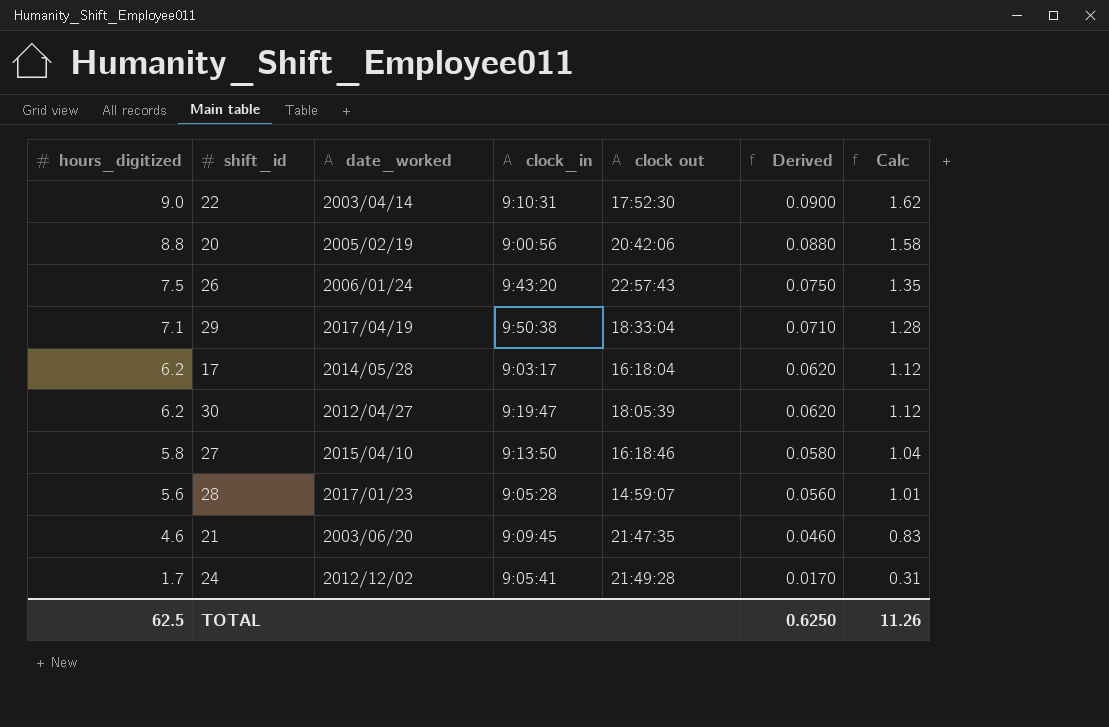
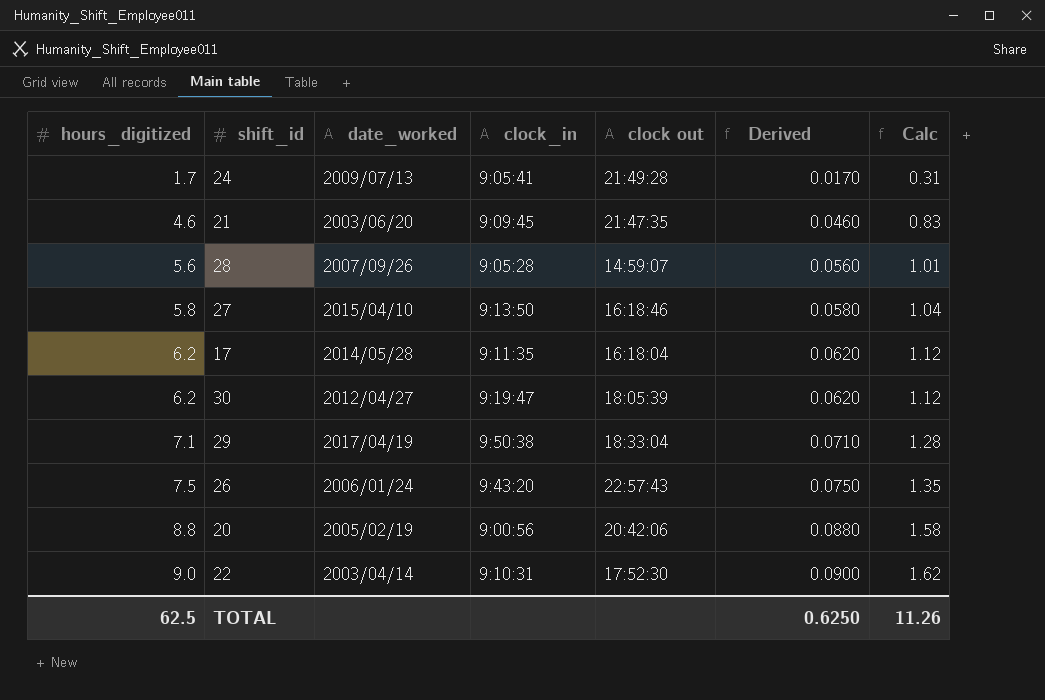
row order: hours_digitized descending -> hours_digitized ascending
24 | date_worked: 2012/12/02 -> 2009/07/13
28 | date_worked: 2017/01/23 -> 2007/09/26
17 | clock_in: 9:03:17 -> 9:11:35

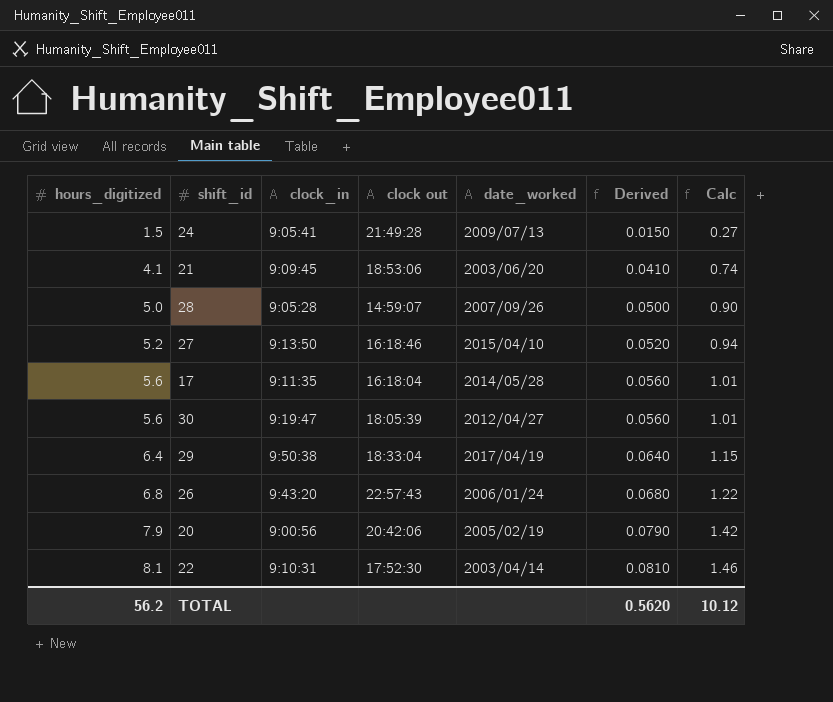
column date_worked | position: 3 -> 5
24 | hours_digitized: 1.7 -> 1.5
24 | Derived: 0.0170 -> 0.0150
24 | Calc: 0.31 -> 0.27
21 | hours_digitized: 4.6 -> 4.1
21 | clock out: 21:47:35 -> 18:53:06
21 | Derived: 0.0460 -> 0.0410
21 | Calc: 0.83 -> 0.74
28 | hours_digitized: 5.6 -> 5.0
28 | Derived: 0.0560 -> 0.0500
28 | Calc: 1.01 -> 0.90
27 | hours_digitized: 5.8 -> 5.2
27 | Derived: 0.0580 -> 0.0520
27 | Calc: 1.04 -> 0.94
17 | hours_digitized: 6.2 -> 5.6
17 | Derived: 0.0620 -> 0.0560
17 | Calc: 1.12 -> 1.01
30 | hours_digitized: 6.2 -> 5.6
30 | Derived: 0.0620 -> 0.0560
30 | Calc: 1.12 -> 1.01
29 | hours_digitized: 7.1 -> 6.4
29 | Derived: 0.0710 -> 0.0640
29 | Calc: 1.28 -> 1.15
26 | hours_digitized: 7.5 -> 6.8
26 | Derived: 0.0750 -> 0.0680
26 | Calc: 1.35 -> 1.22
20 | hours_digitized: 8.8 -> 7.9
20 | Derived: 0.0880 -> 0.0790
20 | Calc: 1.58 -> 1.42
22 | hours_digitized: 9.0 -> 8.1
22 | Derived: 0.0900 -> 0.0810
22 | Calc: 1.62 -> 1.46
TOTAL | hours_digitized: 62.5 -> 56.2
TOTAL | Derived: 0.6250 -> 0.5620
TOTAL | Calc: 11.26 -> 10.12

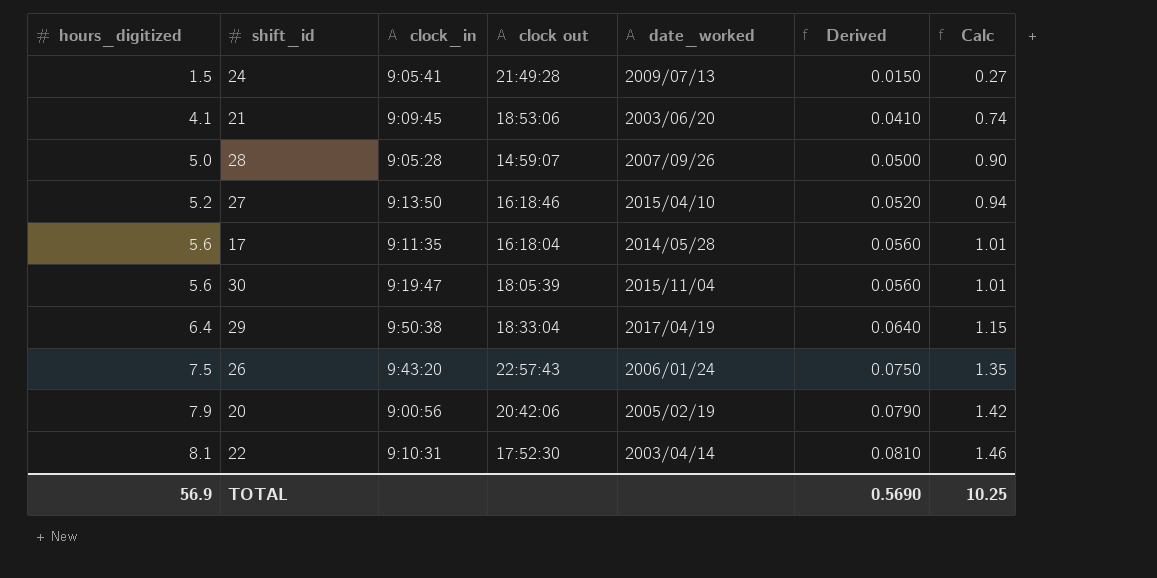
30 | date_worked: 2012/04/27 -> 2015/11/04
26 | hours_digitized: 6.8 -> 7.5
26 | Derived: 0.0680 -> 0.0750
26 | Calc: 1.22 -> 1.35
TOTAL | hours_digitized: 56.2 -> 56.9
TOTAL | Derived: 0.5620 -> 0.5690
TOTAL | Calc: 10.12 -> 10.25

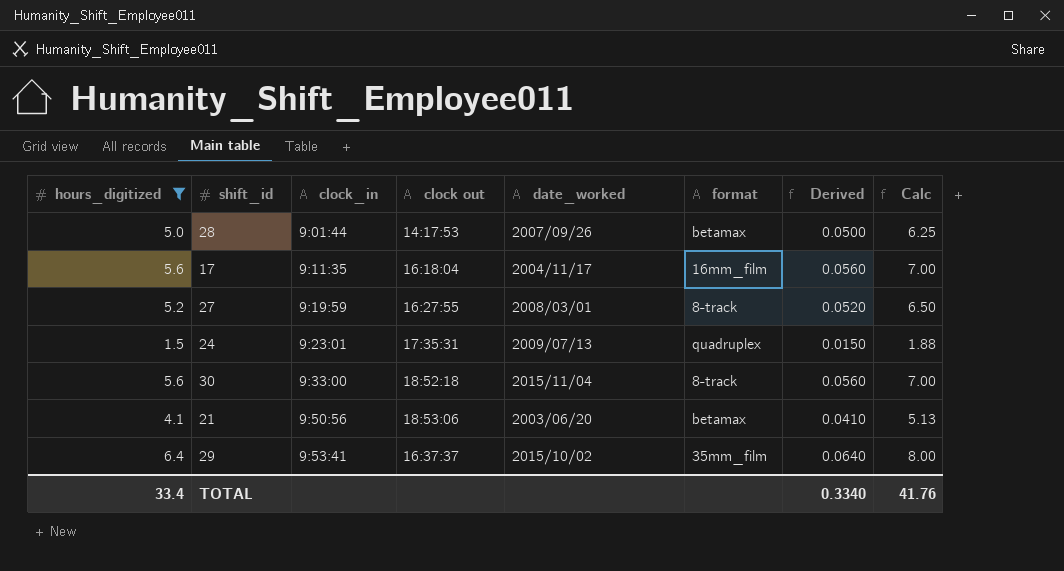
filter: none -> hours_digitized <= 6.4
row order: hours_digitized ascending -> clock_in ascending
column format | position: none -> 6
column Calc | formula: [hours_digitized] * 0.18 -> [hours_digitized] * 1.25
28 | clock_in: 9:05:28 -> 9:01:44
28 | clock out: 14:59:07 -> 14:17:53
17 | date_worked: 2014/05/28 -> 2004/11/17
27 | clock_in: 9:13:50 -> 9:19:59
27 | clock out: 16:18:46 -> 16:27:55
27 | date_worked: 2015/04/10 -> 2008/03/01
24 | clock_in: 9:05:41 -> 9:23:01
24 | clock out: 21:49:28 -> 17:35:31
30 | clock_in: 9:19:47 -> 9:33:00
30 | clock out: 18:05:39 -> 18:52:18
21 | clock_in: 9:09:45 -> 9:50:56
29 | clock_in: 9:50:38 -> 9:53:41
29 | clock out: 18:33:04 -> 16:37:37
29 | date_worked: 2017/04/19 -> 2015/10/02
TOTAL | hours_digitized: 56.9 -> 33.4
TOTAL | Derived: 0.5690 -> 0.3340
TOTAL | Calc: 10.25 -> 41.76

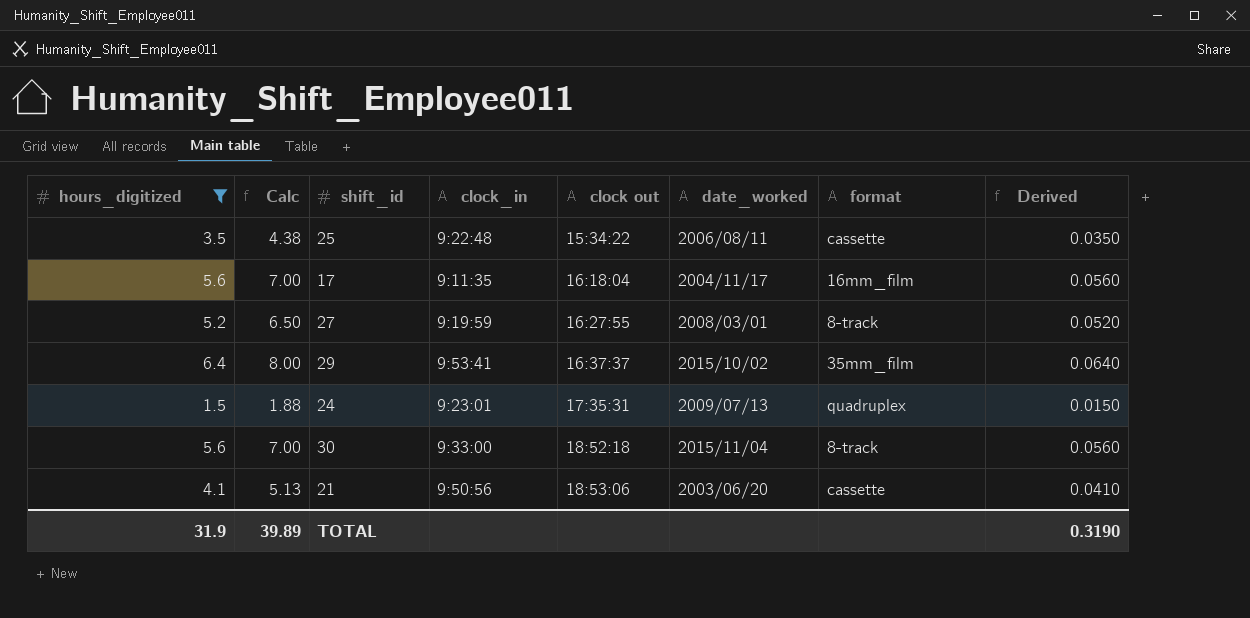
row order: clock_in ascending -> clock out ascending
column Calc | position: 8 -> 2
row 28: 5.0 | 9:01:44 | 14:17:53 | 2007/09/26 | betamax | 0.0500 | 6.25 -> none
row 25: none -> 3.5 | 4.38 | 9:22:48 | 15:34:22 | 2006/08/11 | cassette | 0.0350
21 | format: betamax -> cassette
TOTAL | hours_digitized: 33.4 -> 31.9
TOTAL | Calc: 41.76 -> 39.89
TOTAL | Derived: 0.3340 -> 0.3190

